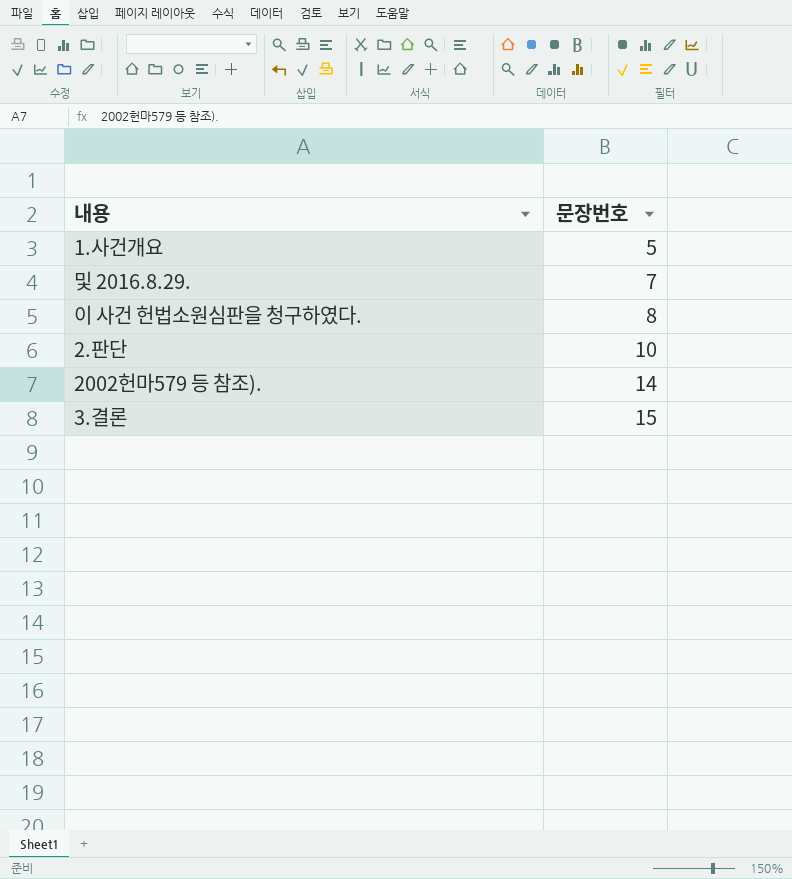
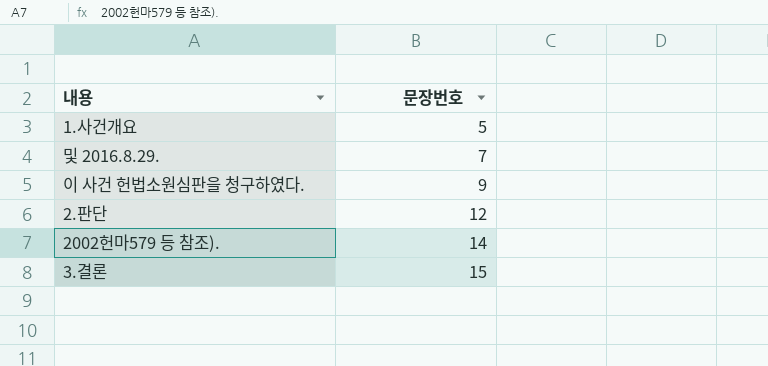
이 사건 헌법소원심판을 청구하였다. | 문장번호: 8 -> 9
2.판단 | 문장번호: 10 -> 12

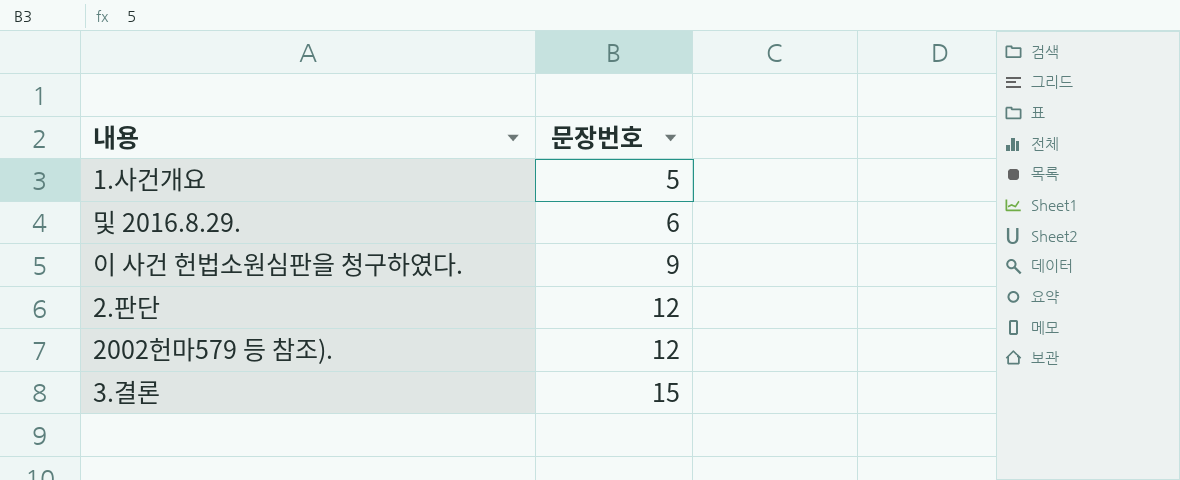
및 2016.8.29. | 문장번호: 7 -> 6
2002헌마579 등 참조). | 문장번호: 14 -> 12

